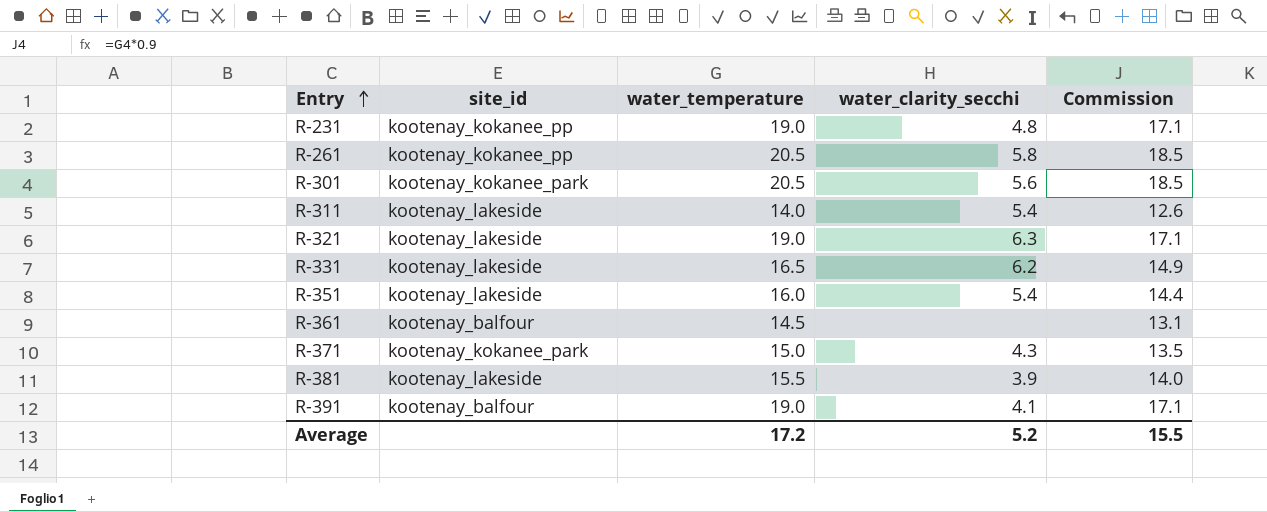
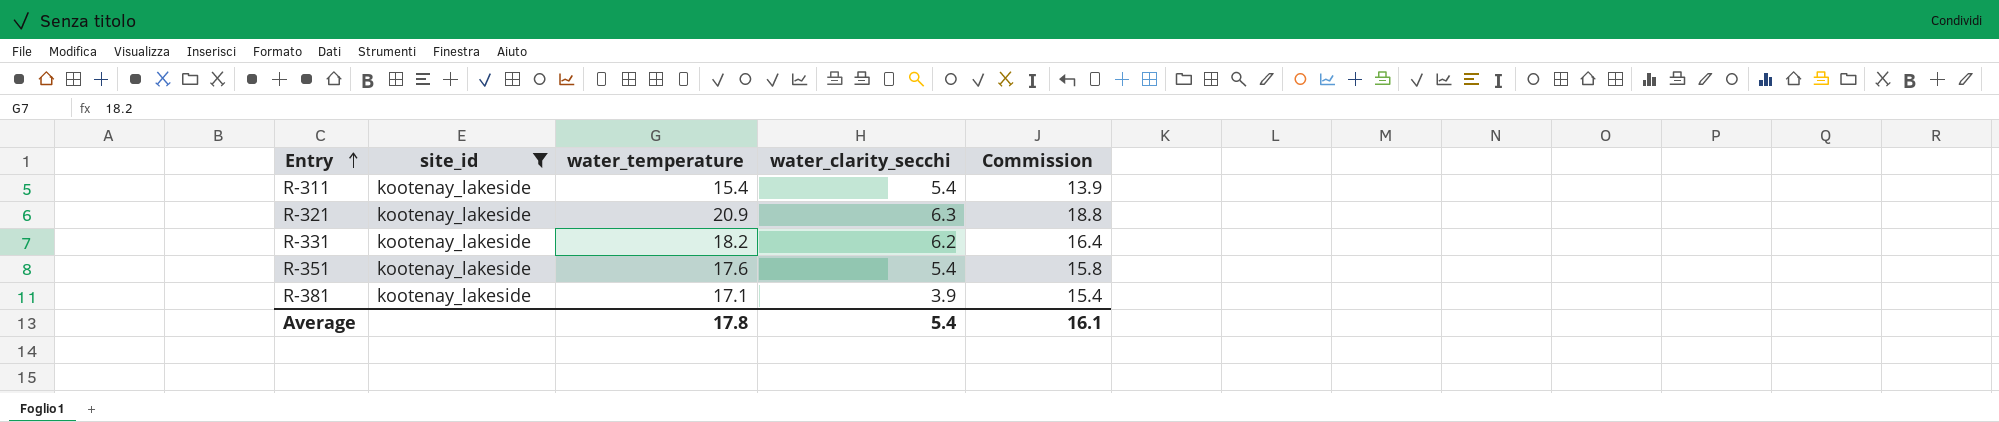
filter: none -> site_id = kootenay_lakeside
R-311 | water_temperature: 14.0 -> 15.4
R-311 | Commission: 12.6 -> 13.9
R-321 | water_temperature: 19.0 -> 20.9
R-321 | Commission: 17.1 -> 18.8
R-331 | water_temperature: 16.5 -> 18.2
R-331 | Commission: 14.9 -> 16.4
R-351 | water_temperature: 16.0 -> 17.6
R-351 | Commission: 14.4 -> 15.8
R-381 | water_temperature: 15.5 -> 17.1
R-381 | Commission: 14.0 -> 15.4
Average | water_temperature: 17.2 -> 17.8
Average | water_clarity_secchi: 5.2 -> 5.4
Average | Commission: 15.5 -> 16.1

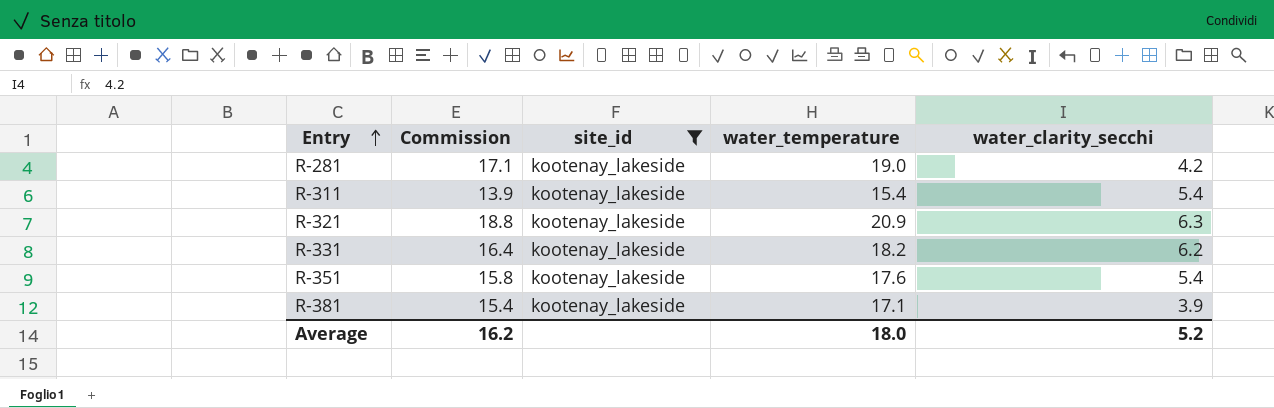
column Commission | position: 5 -> 2
row R-281: none -> 17.1 | kootenay_lakeside | 19.0 | 4.2
Average | Commission: 16.1 -> 16.2
Average | water_temperature: 17.8 -> 18.0
Average | water_clarity_secchi: 5.4 -> 5.2

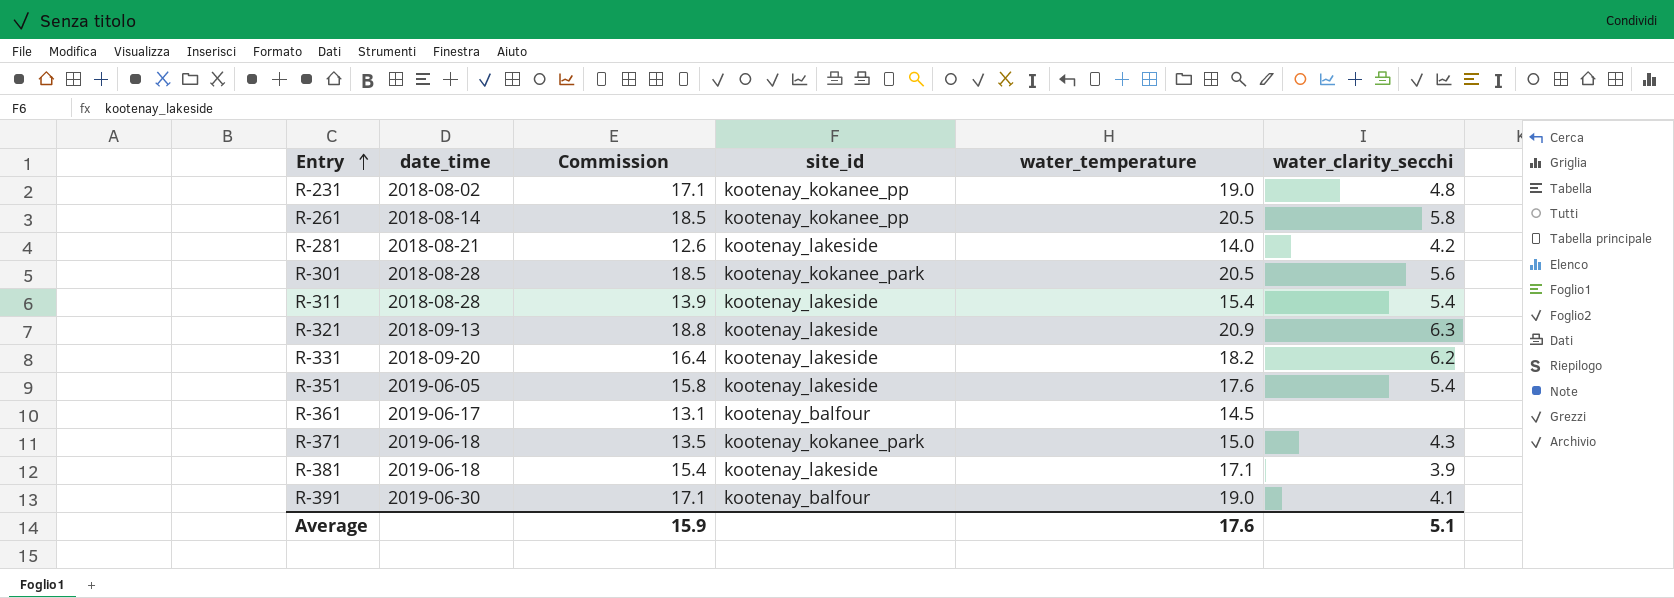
filter: site_id = kootenay_lakeside -> none
column date_time | position: none -> 2
R-281 | Commission: 17.1 -> 12.6
R-281 | water_temperature: 19.0 -> 14.0
Average | Commission: 16.2 -> 15.9
Average | water_temperature: 18.0 -> 17.6
Average | water_clarity_secchi: 5.2 -> 5.1

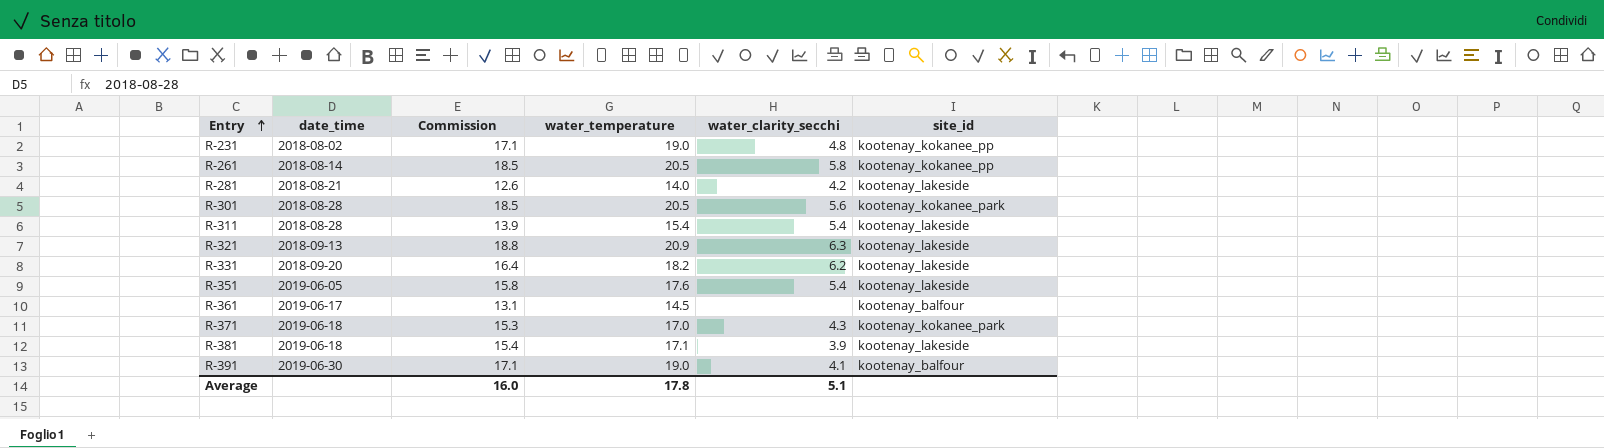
column site_id | position: 4 -> 6
R-371 | Commission: 13.5 -> 15.3
R-371 | water_temperature: 15.0 -> 17.0
Average | Commission: 15.9 -> 16.0
Average | water_temperature: 17.6 -> 17.8

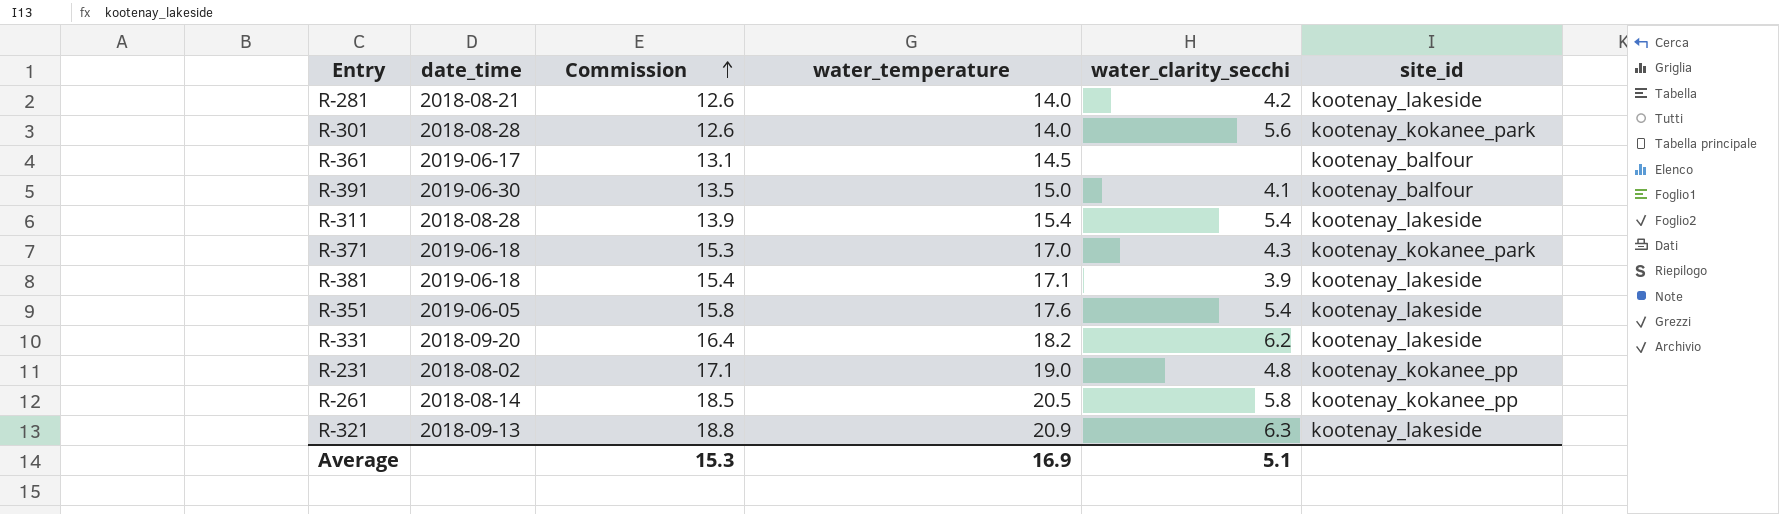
row order: Entry ascending -> Commission ascending
R-301 | Commission: 18.5 -> 12.6
R-301 | water_temperature: 20.5 -> 14.0
R-391 | Commission: 17.1 -> 13.5
R-391 | water_temperature: 19.0 -> 15.0
Average | Commission: 16.0 -> 15.3
Average | water_temperature: 17.8 -> 16.9

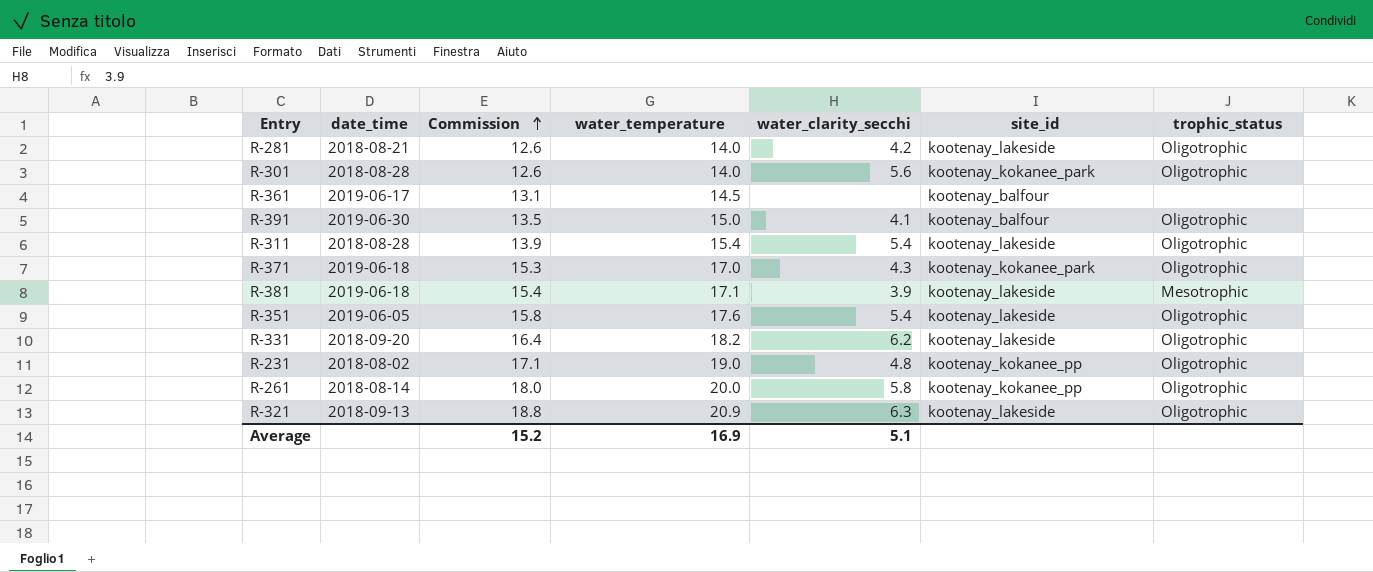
column trophic_status | position: none -> 7
R-261 | Commission: 18.5 -> 18.0
R-261 | water_temperature: 20.5 -> 20.0
Average | Commission: 15.3 -> 15.2

